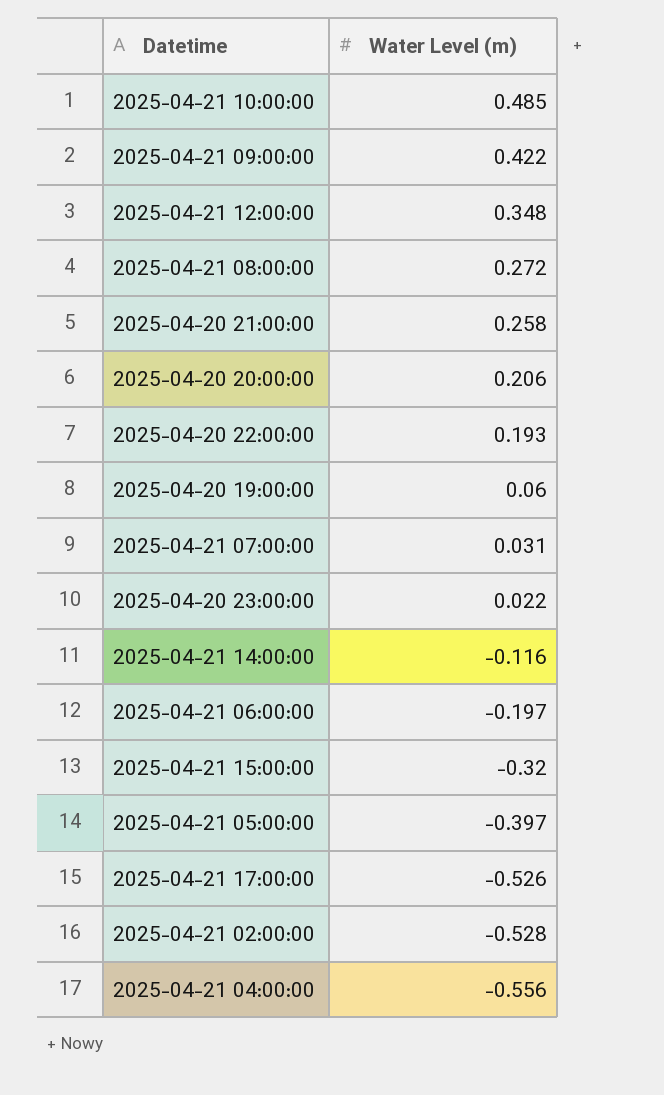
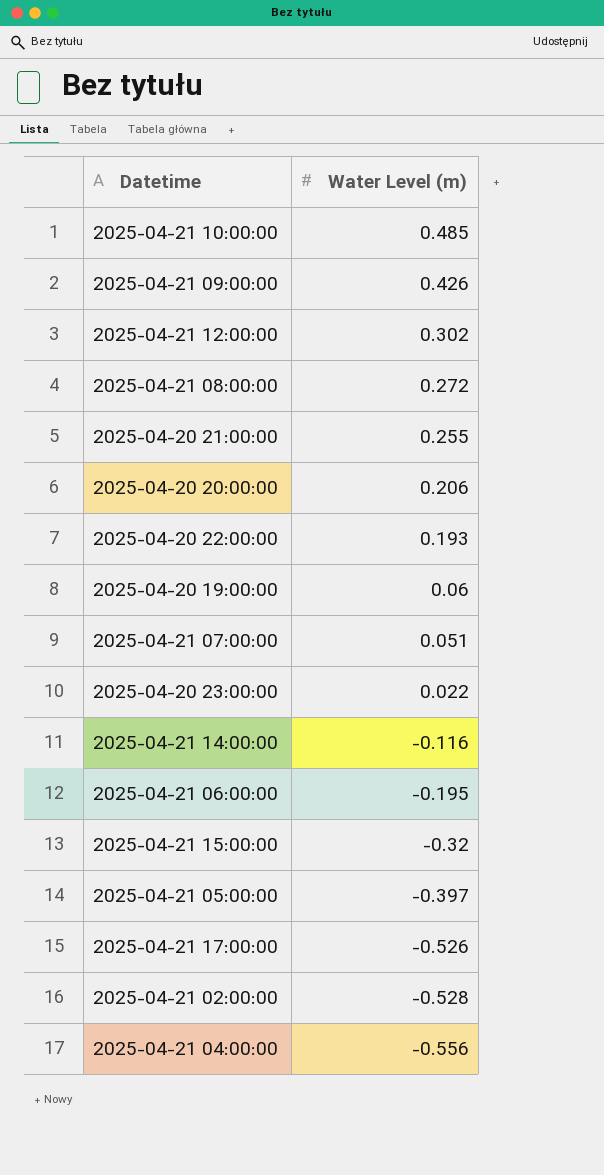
2025-04-21 09:00:00 | Water Level (m): 0.422 -> 0.426
2025-04-21 12:00:00 | Water Level (m): 0.348 -> 0.302
2025-04-20 21:00:00 | Water Level (m): 0.258 -> 0.255
2025-04-21 07:00:00 | Water Level (m): 0.031 -> 0.051
2025-04-21 06:00:00 | Water Level (m): -0.197 -> -0.195

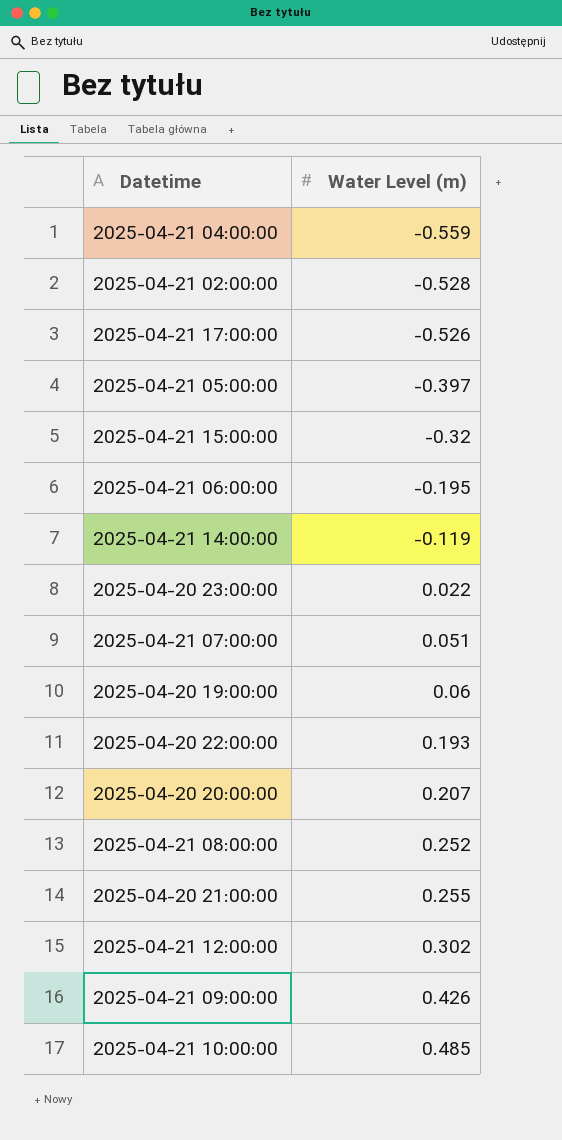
row order: Water Level (m) descending -> Water Level (m) ascending
2025-04-21 04:00:00 | Water Level (m): -0.556 -> -0.559
2025-04-21 14:00:00 | Water Level (m): -0.116 -> -0.119
2025-04-20 20:00:00 | Water Level (m): 0.206 -> 0.207
2025-04-21 08:00:00 | Water Level (m): 0.272 -> 0.252

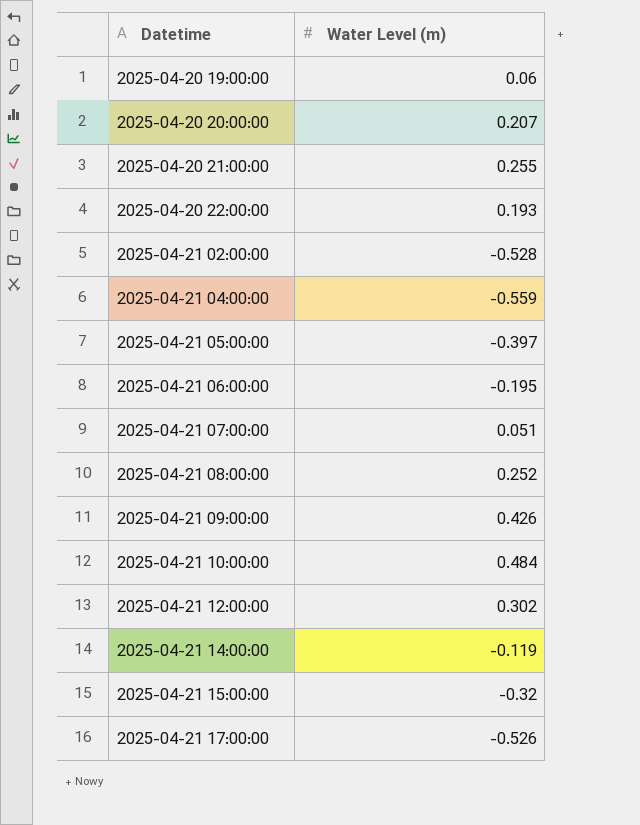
row order: Water Level (m) ascending -> Datetime ascending
row 2025-04-20 23:00:00: 0.022 -> none
2025-04-21 10:00:00 | Water Level (m): 0.485 -> 0.484

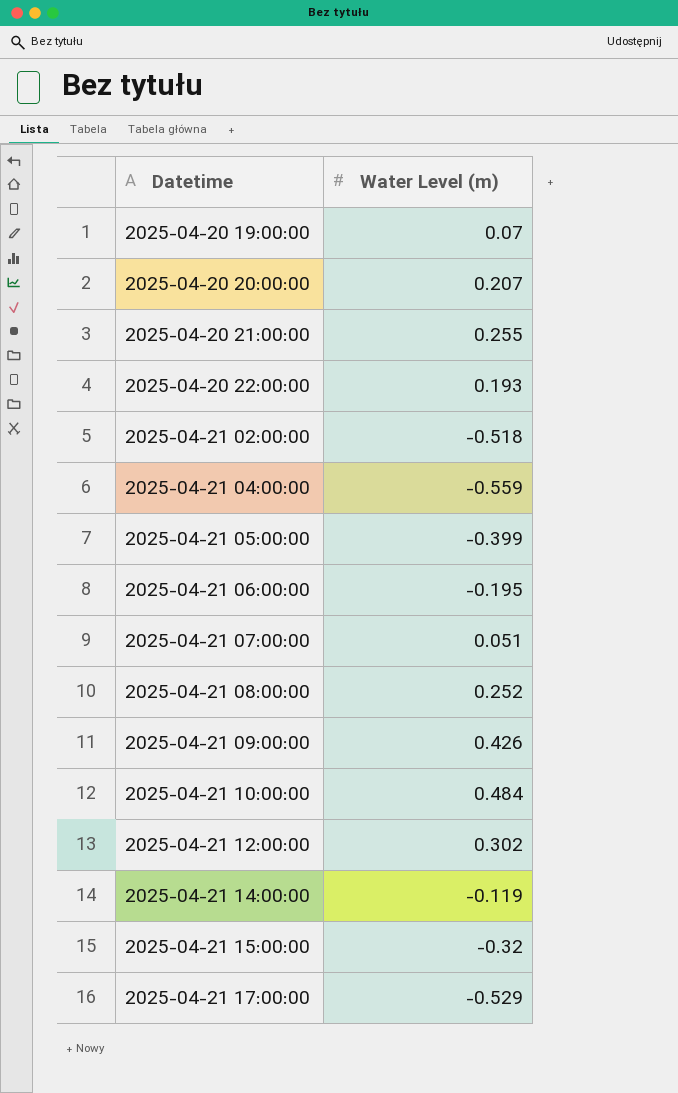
2025-04-20 19:00:00 | Water Level (m): 0.06 -> 0.07
2025-04-21 02:00:00 | Water Level (m): -0.528 -> -0.518
2025-04-21 05:00:00 | Water Level (m): -0.397 -> -0.399
2025-04-21 17:00:00 | Water Level (m): -0.526 -> -0.529

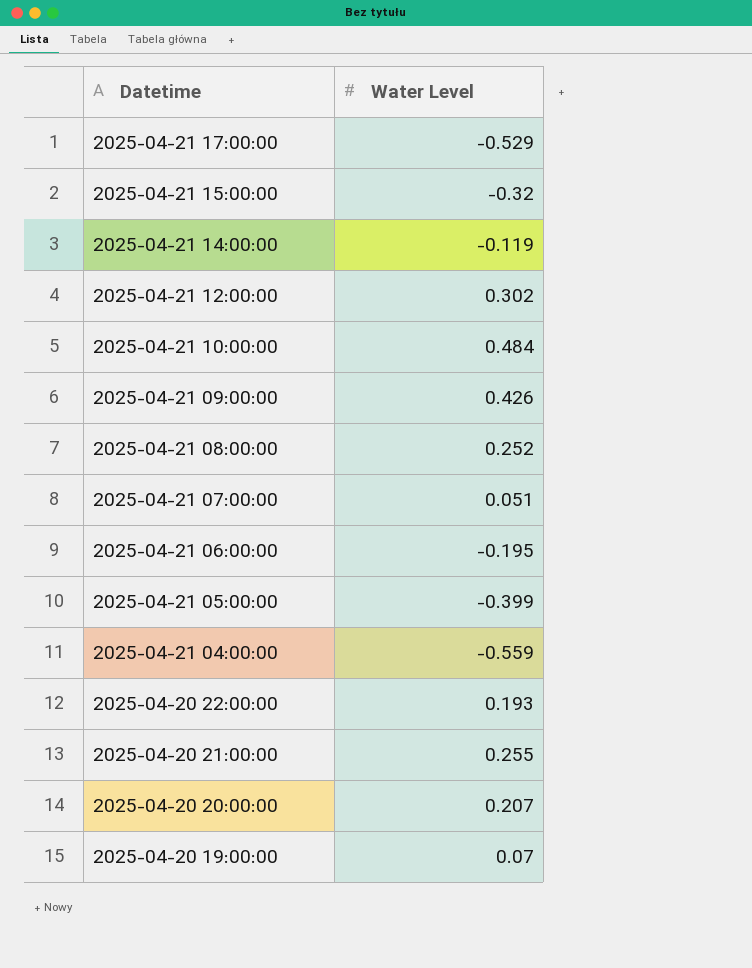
row order: Datetime ascending -> Datetime descending
column name: Water Level (m) -> Water Level
row 2025-04-21 02:00:00: -0.518 -> none

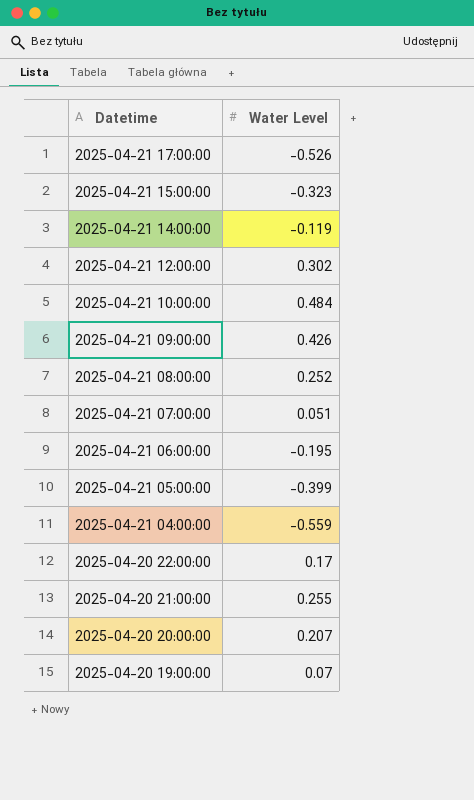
2025-04-21 17:00:00 | Water Level: -0.529 -> -0.526
2025-04-21 15:00:00 | Water Level: -0.32 -> -0.323
2025-04-20 22:00:00 | Water Level: 0.193 -> 0.17

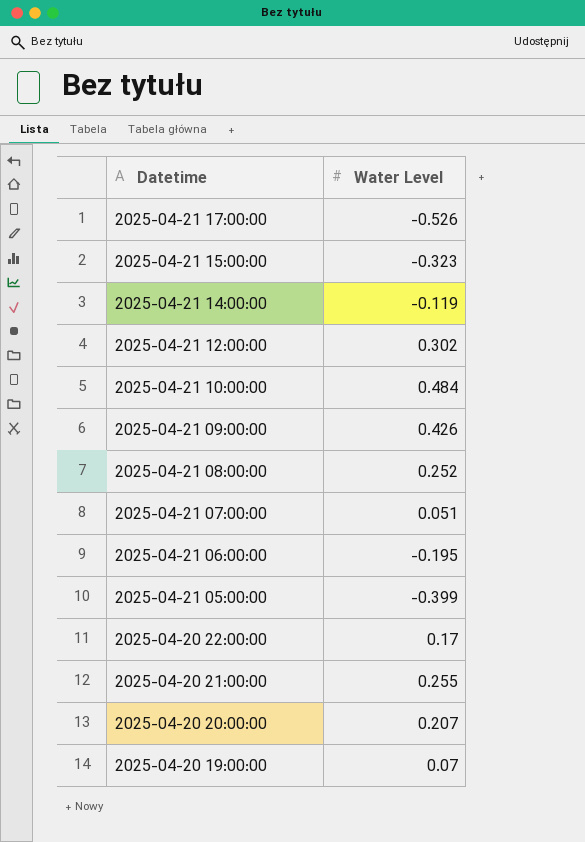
row 2025-04-21 04:00:00: -0.559 -> none

